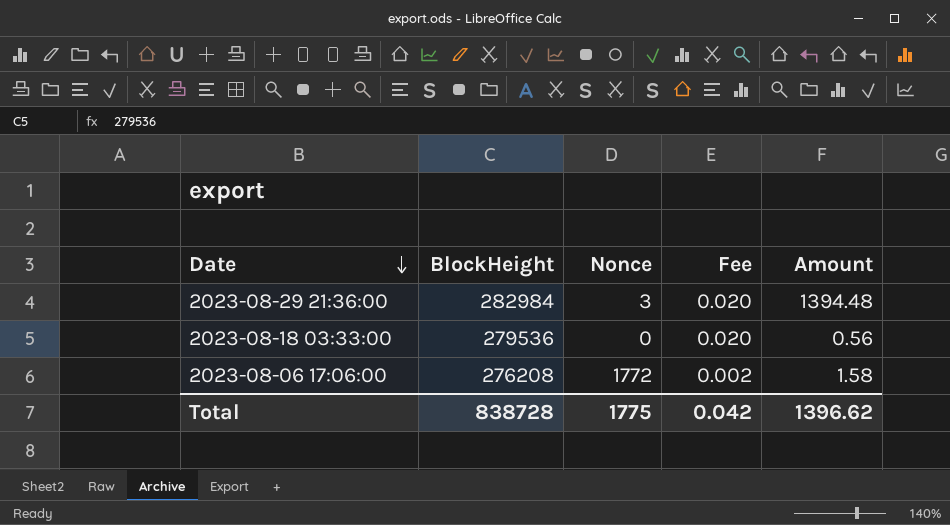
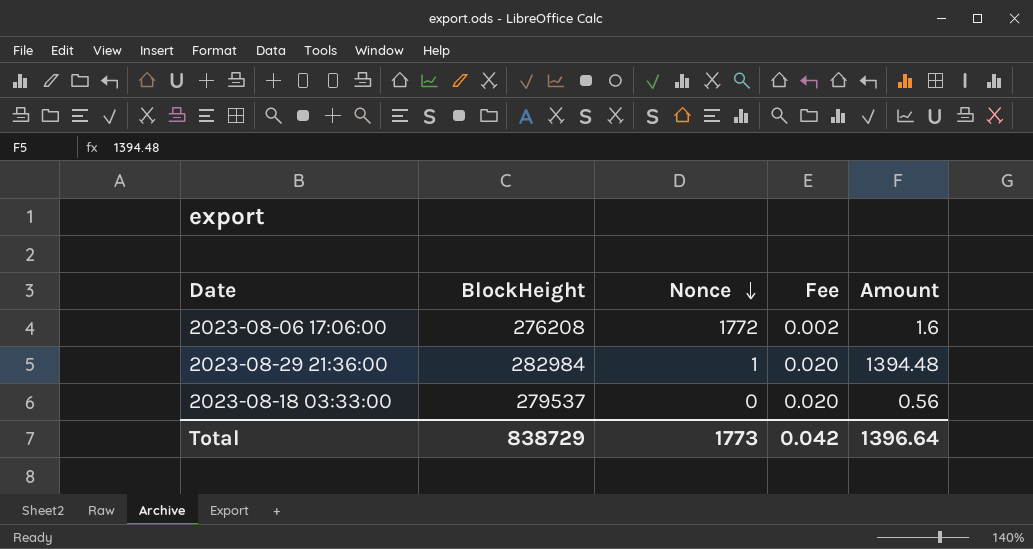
row order: Date descending -> Nonce descending
2023-08-06 17:06:00 | Amount: 1.58 -> 1.6
2023-08-29 21:36:00 | Nonce: 3 -> 1
2023-08-18 03:33:00 | BlockHeight: 279536 -> 279537
Total | BlockHeight: 838728 -> 838729
Total | Nonce: 1775 -> 1773
Total | Amount: 1396.62 -> 1396.64

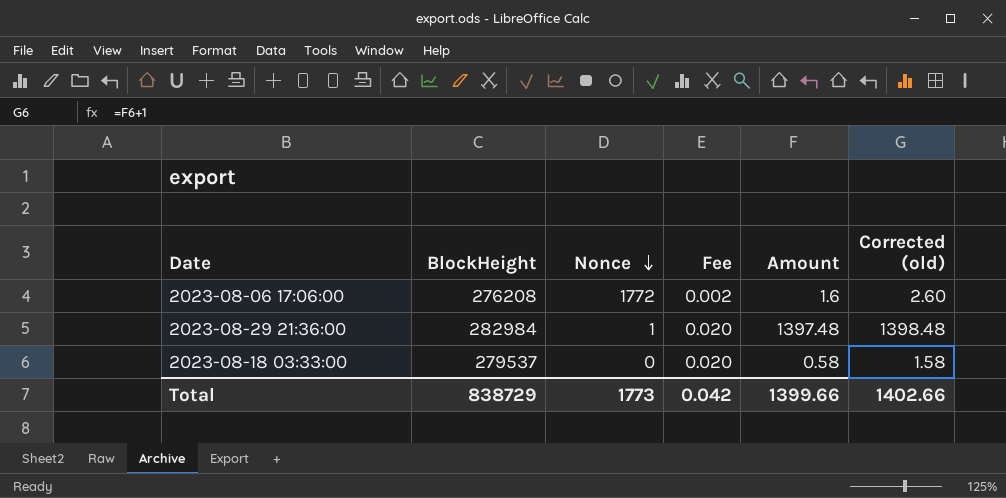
column Corrected (old) | formula: none -> [Amount] + 1
2023-08-29 21:36:00 | Amount: 1394.48 -> 1397.48
2023-08-18 03:33:00 | Amount: 0.56 -> 0.58
Total | Amount: 1396.64 -> 1399.66

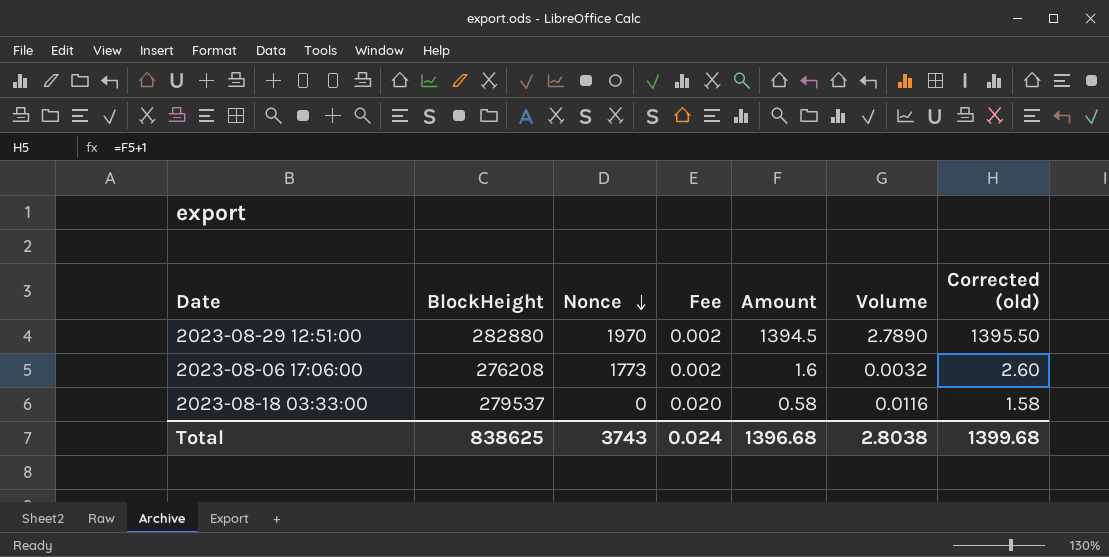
column Volume | formula: none -> [Fee] * [Amount]
row 2023-08-29 21:36:00: 282984 | 1 | 0.020 | 1397.48 | 1398.48 -> none
row 2023-08-29 12:51:00: none -> 282880 | 1970 | 0.002 | 1394.5 | 2.7890 | 1395.50
2023-08-06 17:06:00 | Nonce: 1772 -> 1773
Total | BlockHeight: 838729 -> 838625
Total | Nonce: 1773 -> 3743
Total | Fee: 0.042 -> 0.024
Total | Amount: 1399.66 -> 1396.68
Total | Corrected (old): 1402.66 -> 1399.68

